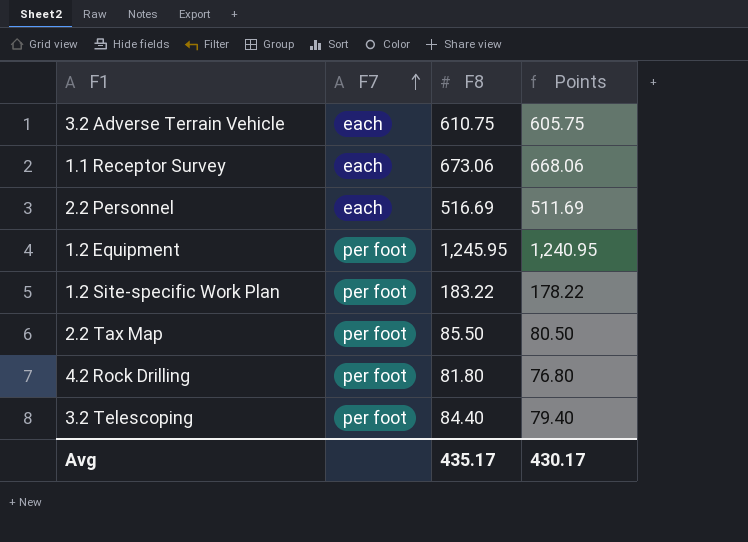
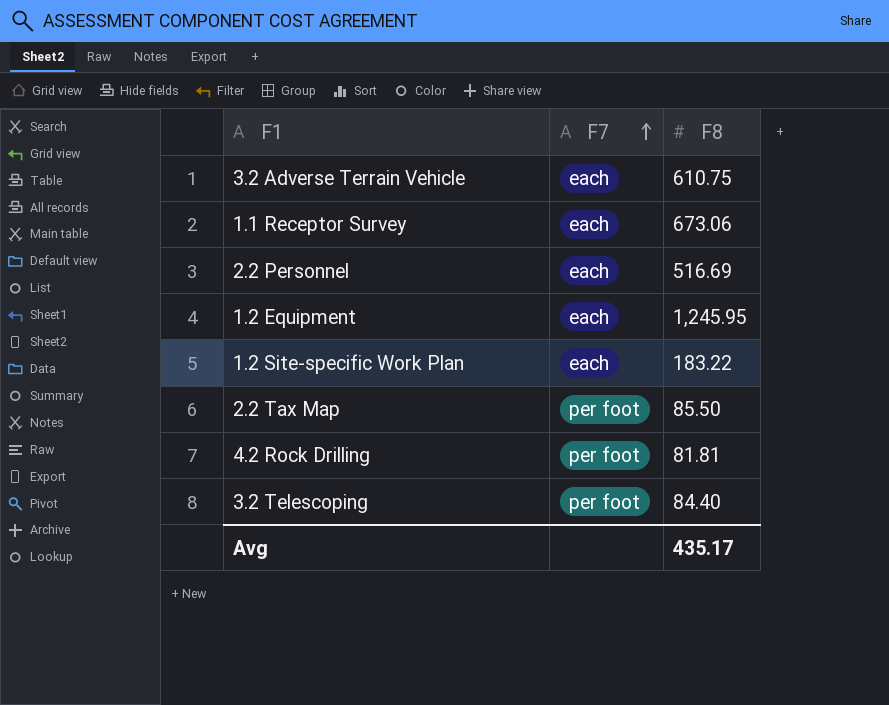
column Points | formula: [F8] - 5 -> none
1.2 Equipment | F7: per foot -> each
1.2 Site-specific Work Plan | F7: per foot -> each
4.2 Rock Drilling | F8: 81.80 -> 81.81

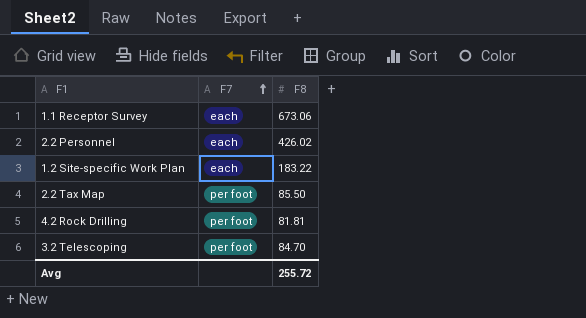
row 3.2 Adverse Terrain Vehicle: each | 610.75 -> none
row 1.2 Equipment: each | 1,245.95 -> none
2.2 Personnel | F8: 516.69 -> 426.02
3.2 Telescoping | F8: 84.40 -> 84.70
Avg | F8: 435.17 -> 255.72

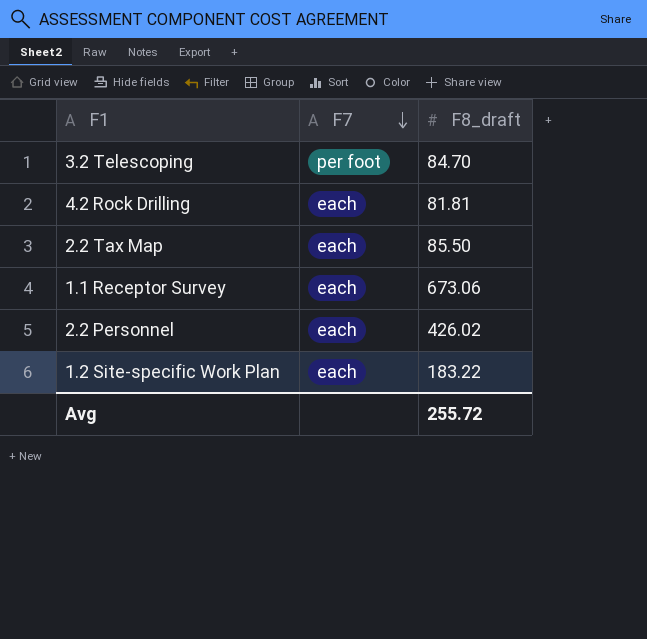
row order: F7 ascending -> F7 descending
column name: F8 -> F8_draft
4.2 Rock Drilling | F7: per foot -> each
2.2 Tax Map | F7: per foot -> each

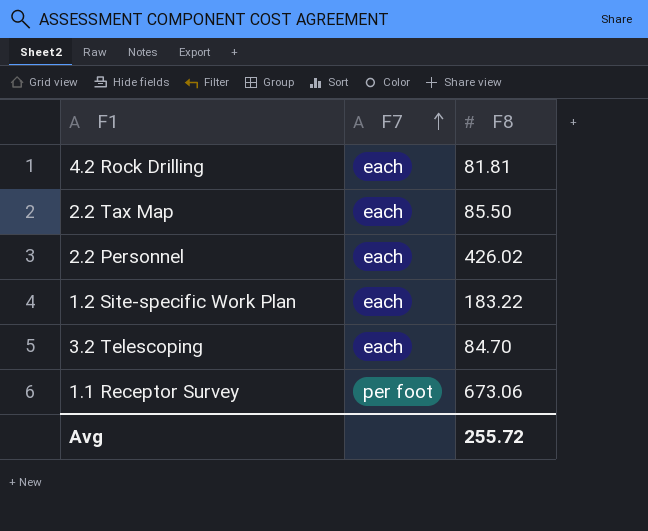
row order: F7 descending -> F7 ascending
column name: F8_draft -> F8
3.2 Telescoping | F7: per foot -> each
1.1 Receptor Survey | F7: each -> per foot

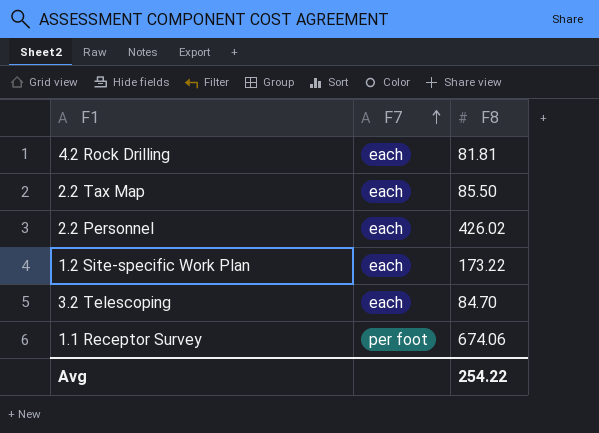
1.2 Site-specific Work Plan | F8: 183.22 -> 173.22
1.1 Receptor Survey | F8: 673.06 -> 674.06
Avg | F8: 255.72 -> 254.22

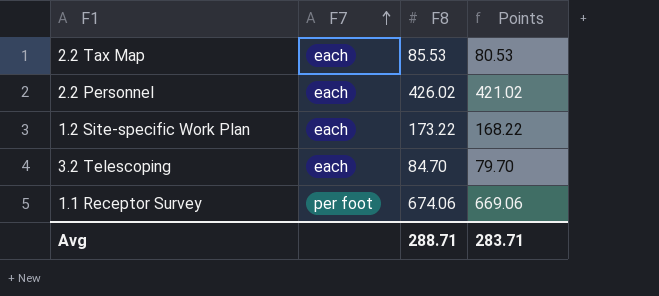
column Points | formula: none -> [F8] - 5
row 4.2 Rock Drilling: each | 81.81 -> none
2.2 Tax Map | F8: 85.50 -> 85.53
Avg | F8: 254.22 -> 288.71

